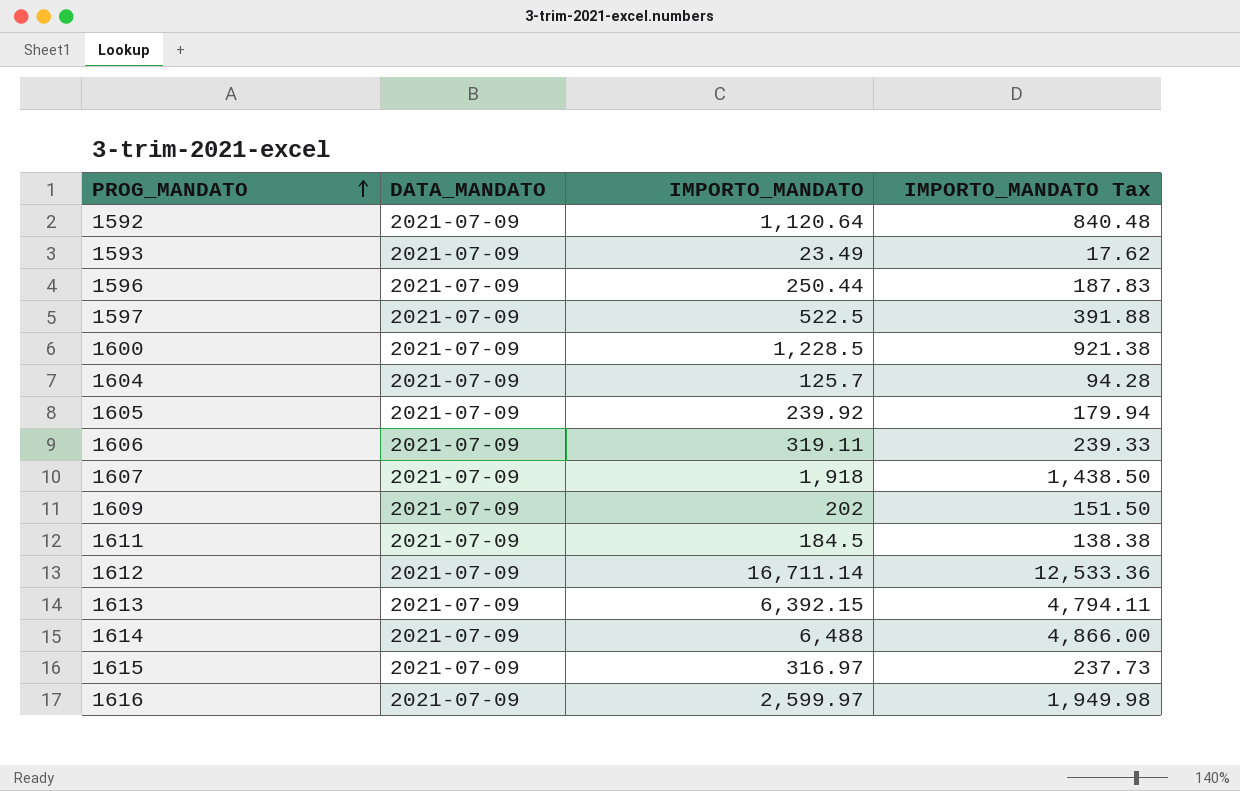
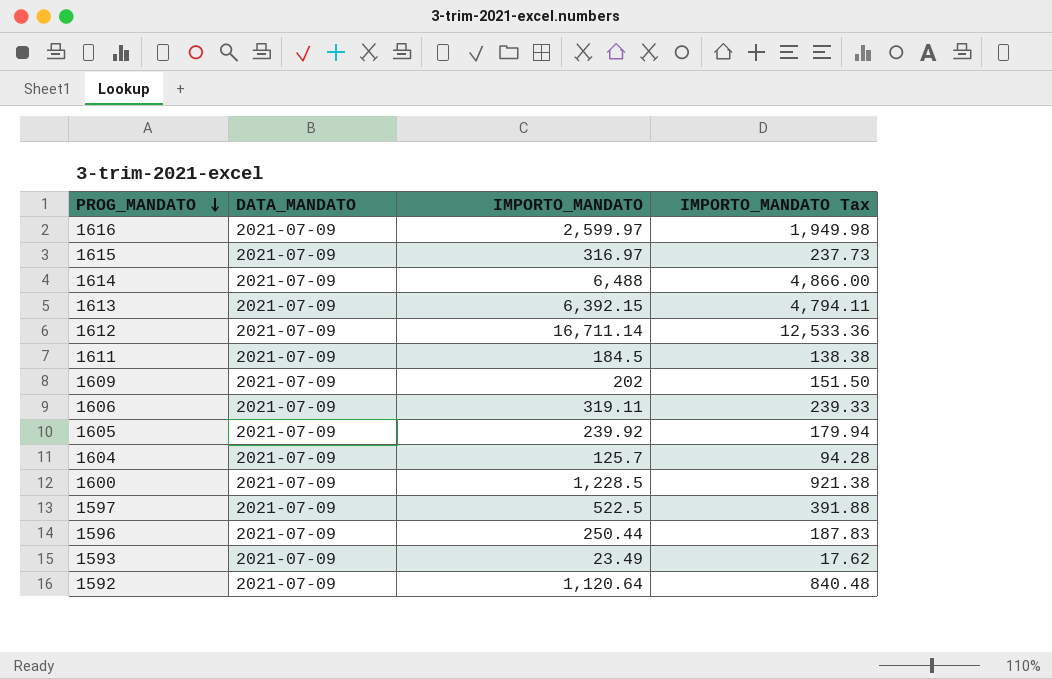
row order: PROG_MANDATO ascending -> PROG_MANDATO descending
row 1607: 2021-07-09 | 1,918 | 1,438.50 -> none

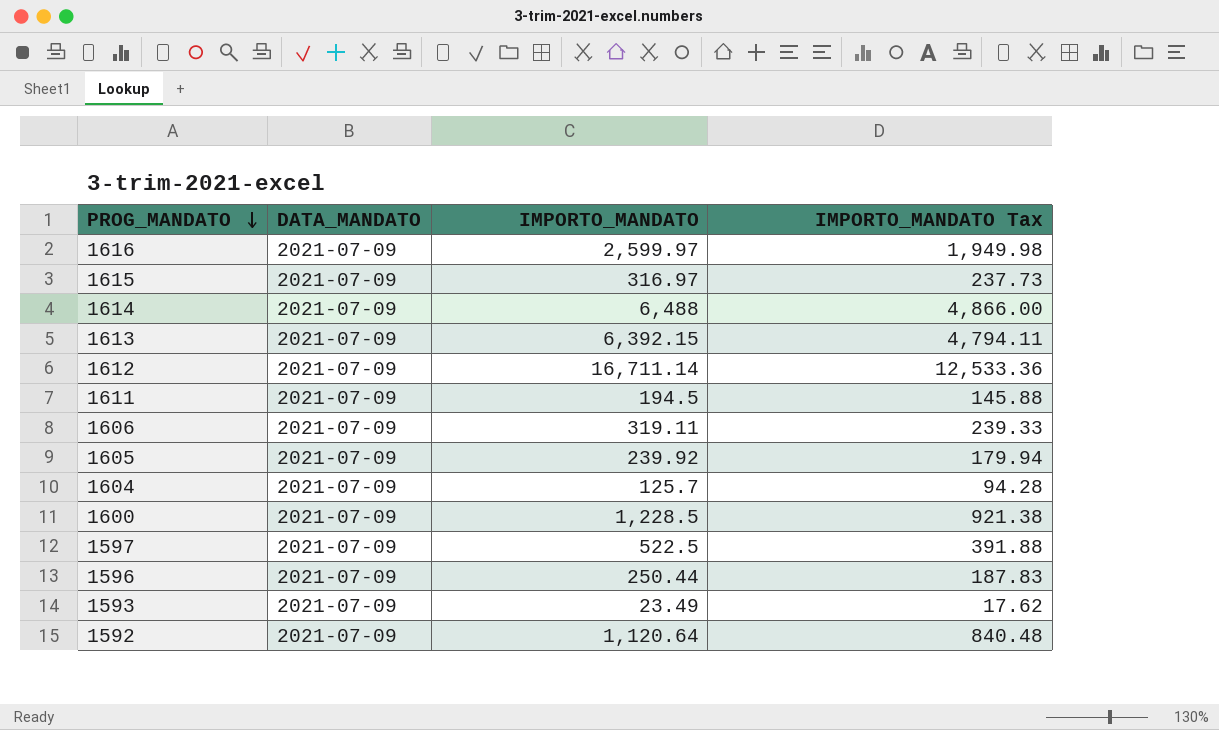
row 1609: 2021-07-09 | 202 | 151.50 -> none
1611 | IMPORTO_MANDATO: 184.5 -> 194.5
1611 | IMPORTO_MANDATO Tax: 138.38 -> 145.88

